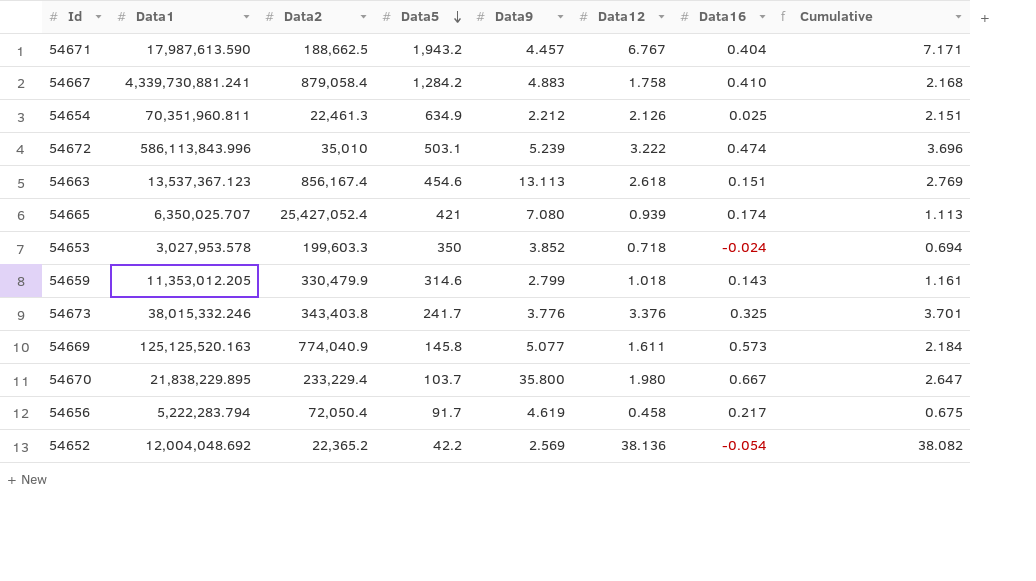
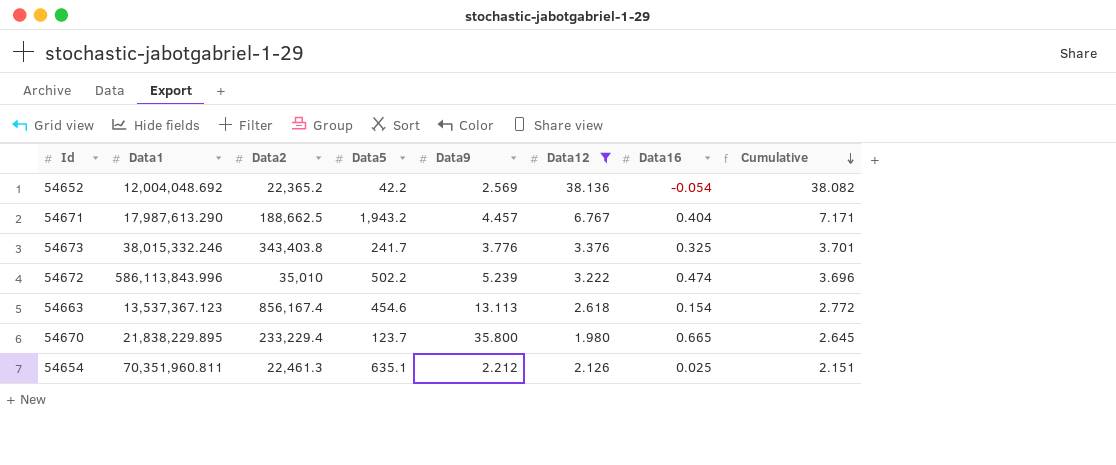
filter: none -> Data12 >= 1.980
row order: Data5 descending -> Cumulative descending
54671 | Data1: 17,987,613.590 -> 17,987,613.290
54672 | Data5: 503.1 -> 502.2
54663 | Data16: 0.151 -> 0.154
54663 | Cumulative: 2.769 -> 2.772
54670 | Data5: 103.7 -> 123.7
54670 | Data16: 0.667 -> 0.665
54670 | Cumulative: 2.647 -> 2.645
54654 | Data5: 634.9 -> 635.1

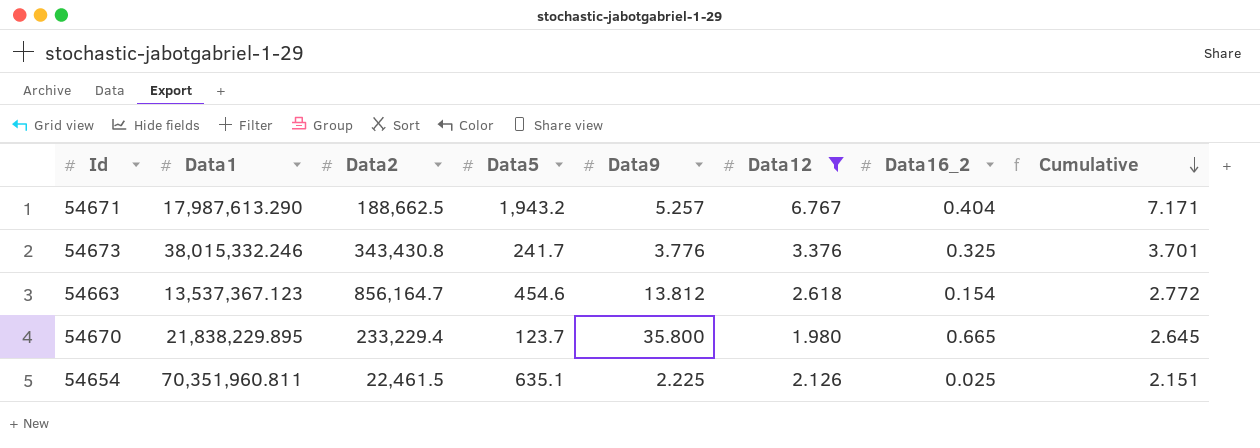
column name: Data16 -> Data16_2
row 54652: 12,004,048.692 | 22,365.2 | 42.2 | 2.569 | 38.136 | -0.054 | 38.082 -> none
row 54672: 586,113,843.996 | 35,010 | 502.2 | 5.239 | 3.222 | 0.474 | 3.696 -> none
54671 | Data9: 4.457 -> 5.257
54673 | Data2: 343,403.8 -> 343,430.8
54663 | Data2: 856,167.4 -> 856,164.7
54663 | Data9: 13.113 -> 13.812
54654 | Data2: 22,461.3 -> 22,461.5
54654 | Data9: 2.212 -> 2.225

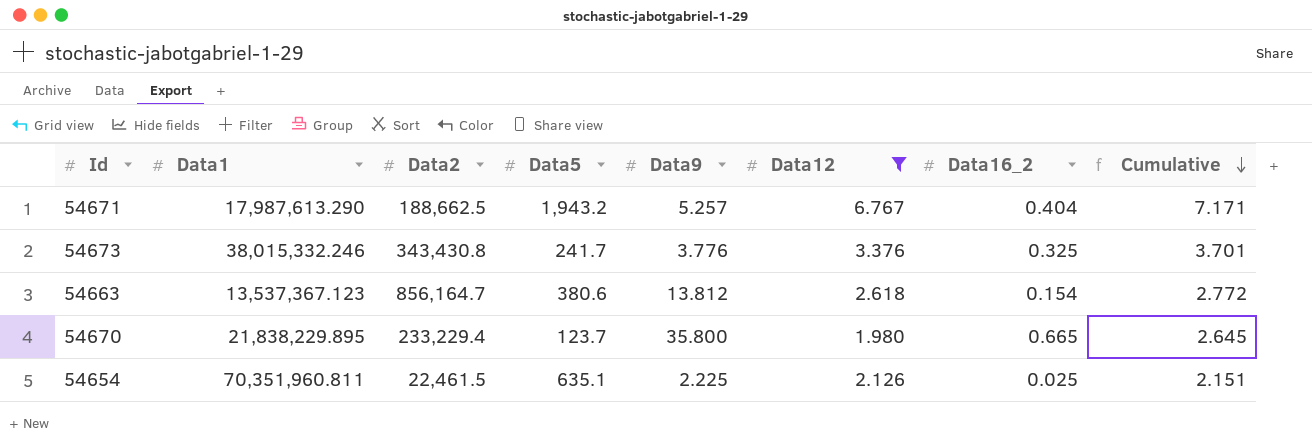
54663 | Data5: 454.6 -> 380.6

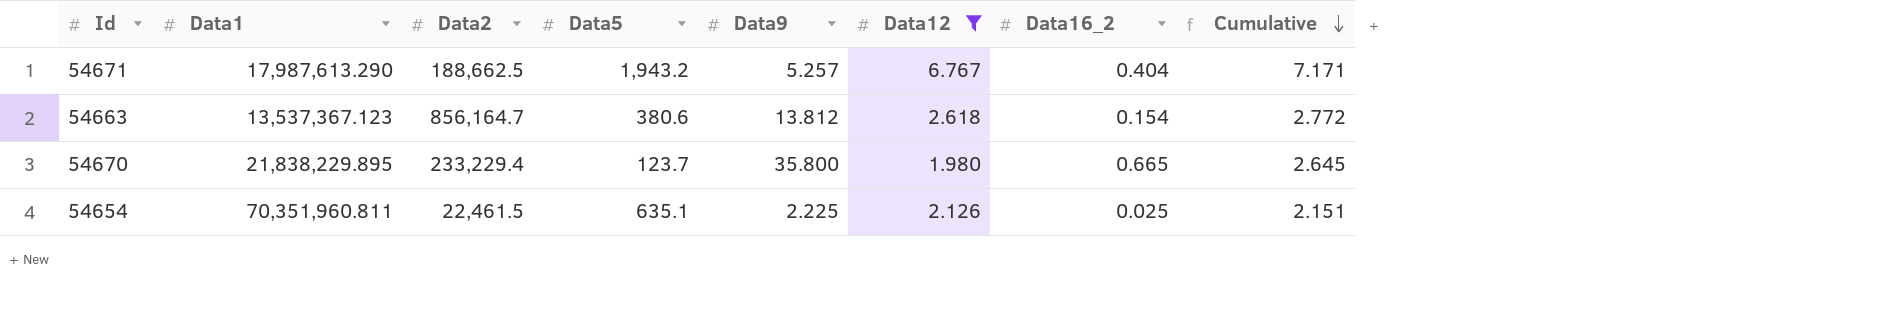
row 54673: 38,015,332.246 | 343,430.8 | 241.7 | 3.776 | 3.376 | 0.325 | 3.701 -> none

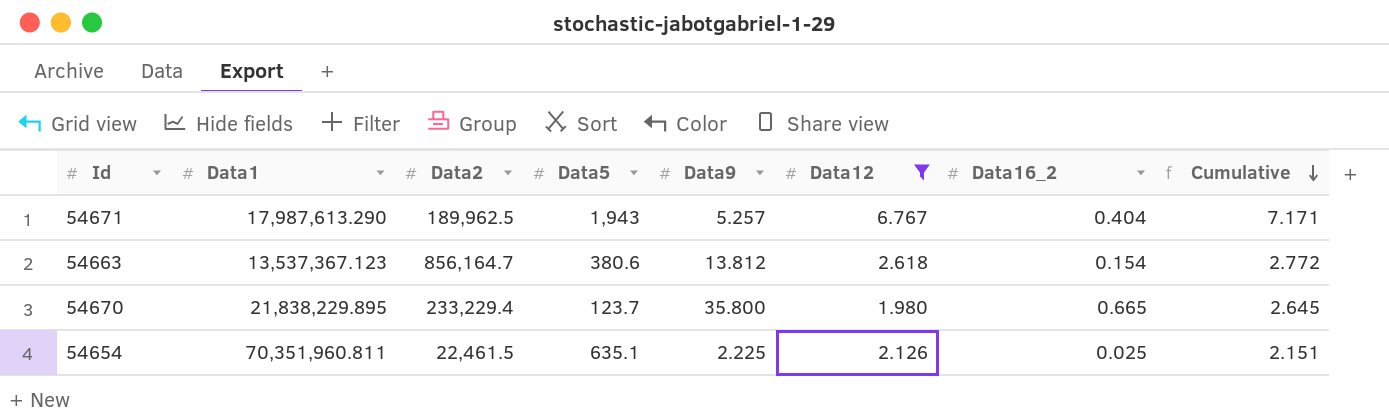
54671 | Data2: 188,662.5 -> 189,962.5
54671 | Data5: 1,943.2 -> 1,943

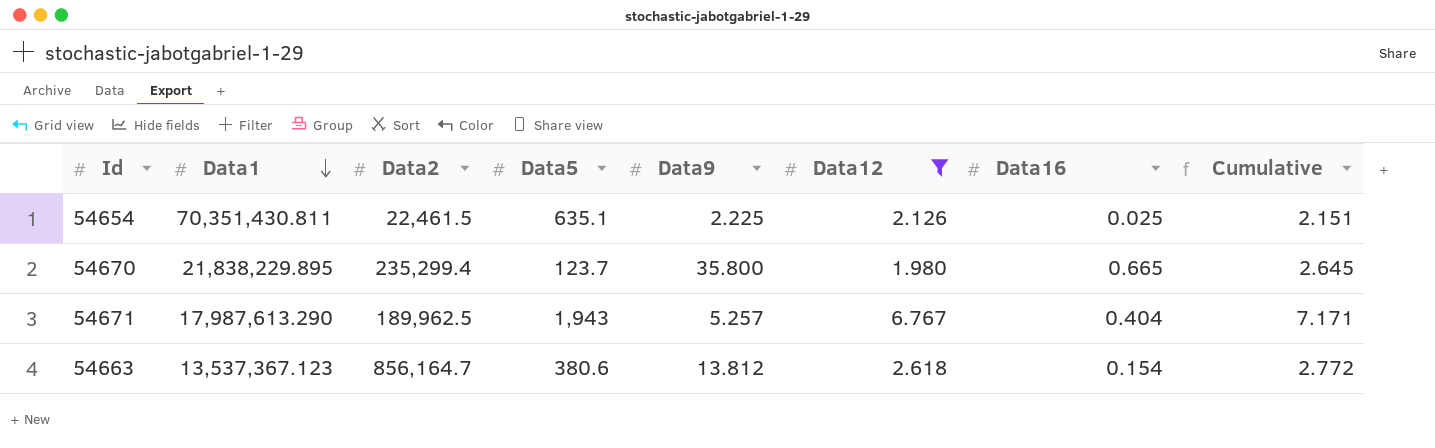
row order: Cumulative descending -> Data1 descending
column name: Data16_2 -> Data16
54654 | Data1: 70,351,960.811 -> 70,351,430.811
54670 | Data2: 233,229.4 -> 235,299.4

